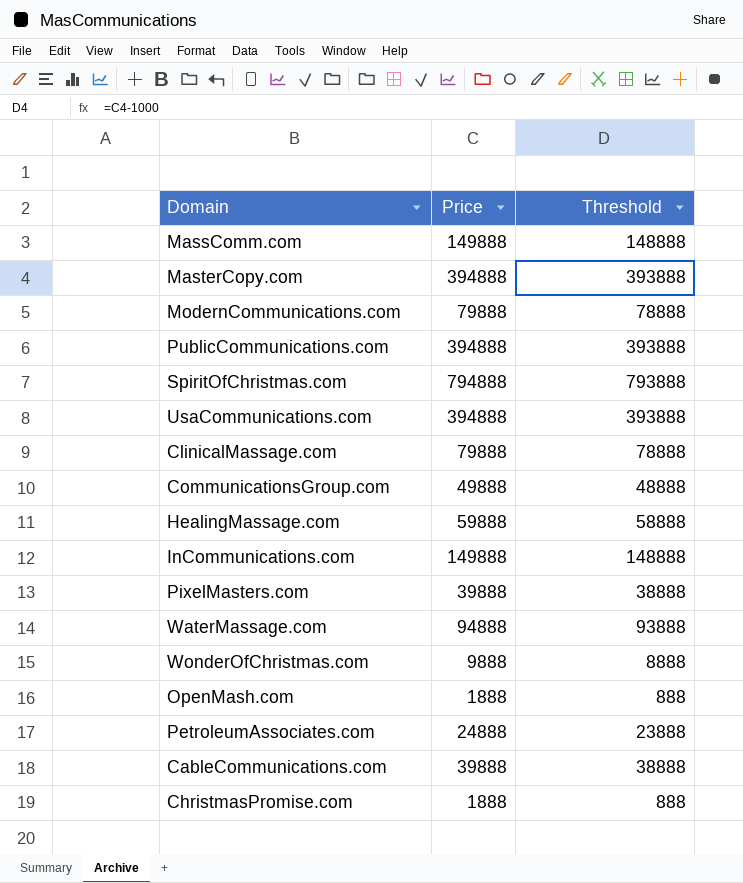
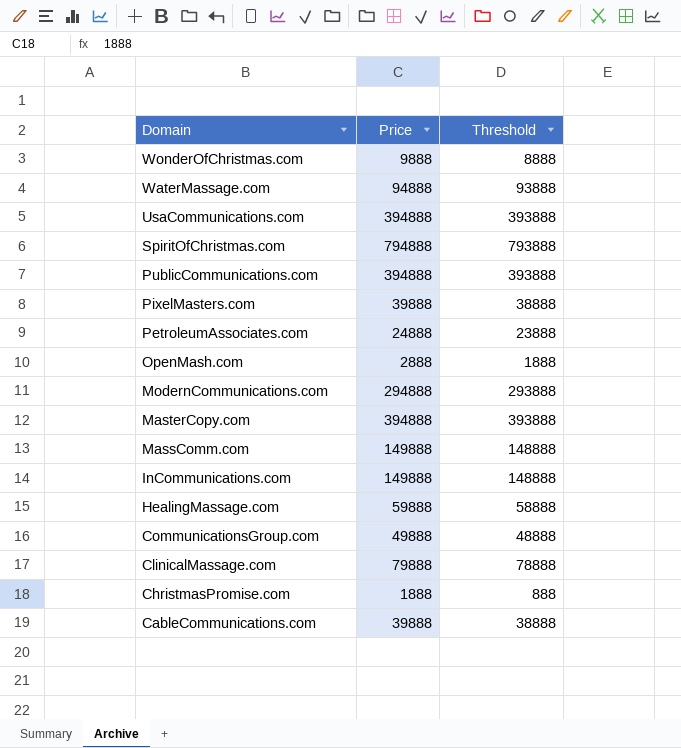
row order: none -> Domain descending
OpenMash.com | Price: 1888 -> 2888
OpenMash.com | Threshold: 888 -> 1888
ModernCommunications.com | Price: 79888 -> 294888
ModernCommunications.com | Threshold: 78888 -> 293888

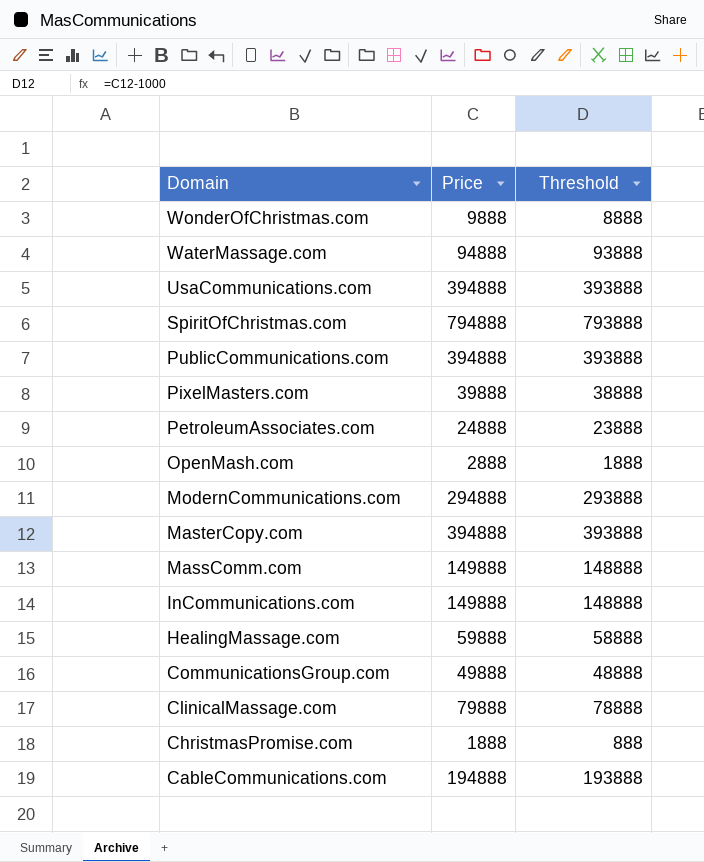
CableCommunications.com | Price: 39888 -> 194888
CableCommunications.com | Threshold: 38888 -> 193888

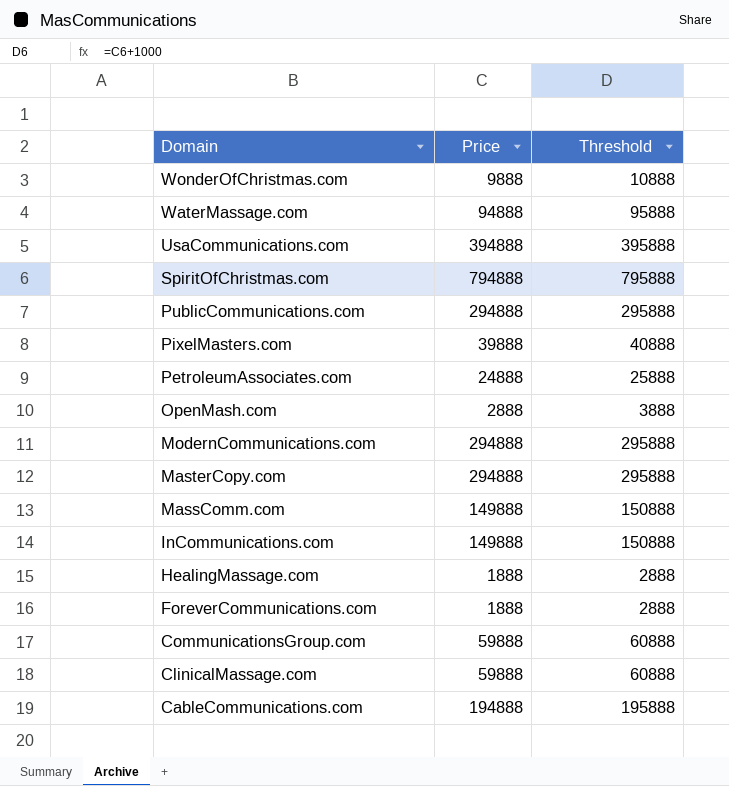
column Threshold | formula: [Price] - 1000 -> [Price] + 1000
row ChristmasPromise.com: 1888 | 888 -> none
PublicCommunications.com | Price: 394888 -> 294888
MasterCopy.com | Price: 394888 -> 294888
HealingMassage.com | Price: 59888 -> 1888
row ForeverCommunications.com: none -> 1888 | 2888
CommunicationsGroup.com | Price: 49888 -> 59888
ClinicalMassage.com | Price: 79888 -> 59888

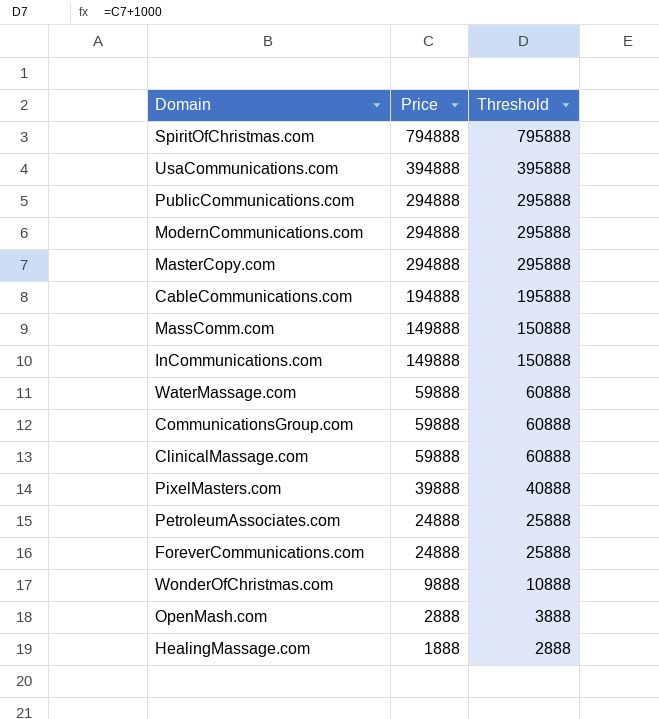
row order: Domain descending -> Price descending
WaterMassage.com | Price: 94888 -> 59888
WaterMassage.com | Threshold: 95888 -> 60888
ForeverCommunications.com | Price: 1888 -> 24888
ForeverCommunications.com | Threshold: 2888 -> 25888

